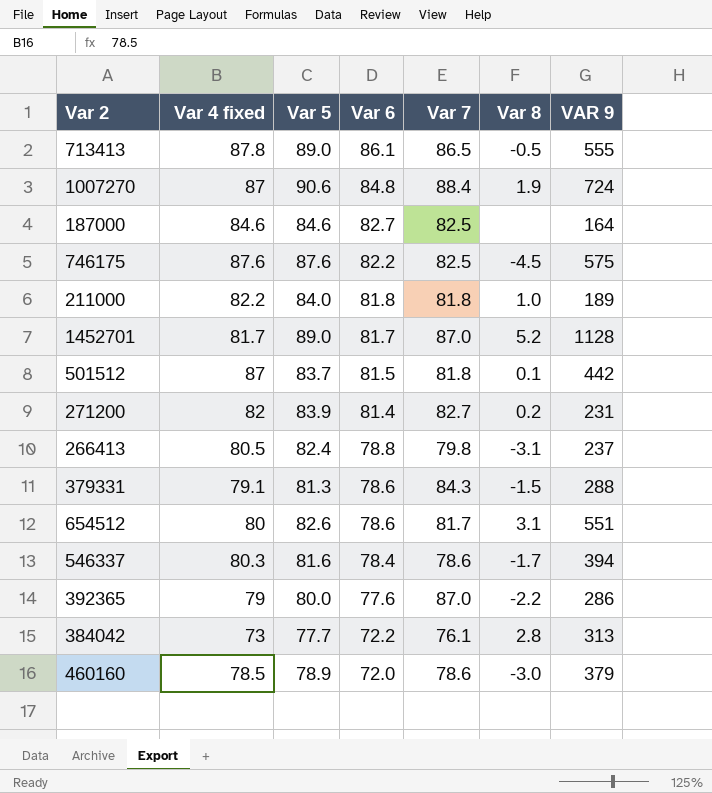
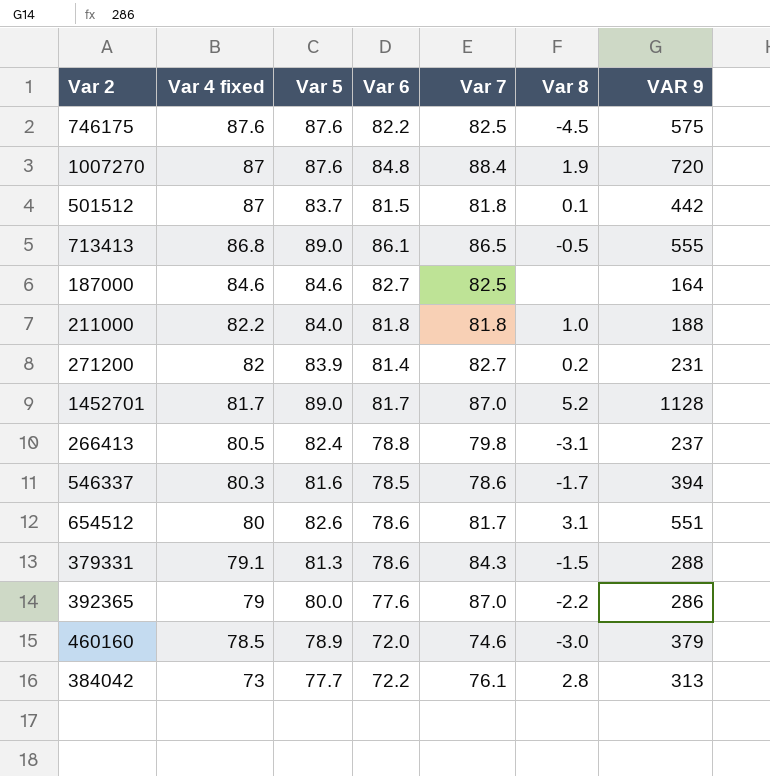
row order: Var 6 descending -> Var 4 fixed descending
1007270 | Var 5: 90.6 -> 87.6
1007270 | VAR 9: 724 -> 720
713413 | Var 4 fixed: 87.8 -> 86.8
211000 | VAR 9: 189 -> 188
546337 | Var 6: 78.4 -> 78.5
460160 | Var 7: 78.6 -> 74.6

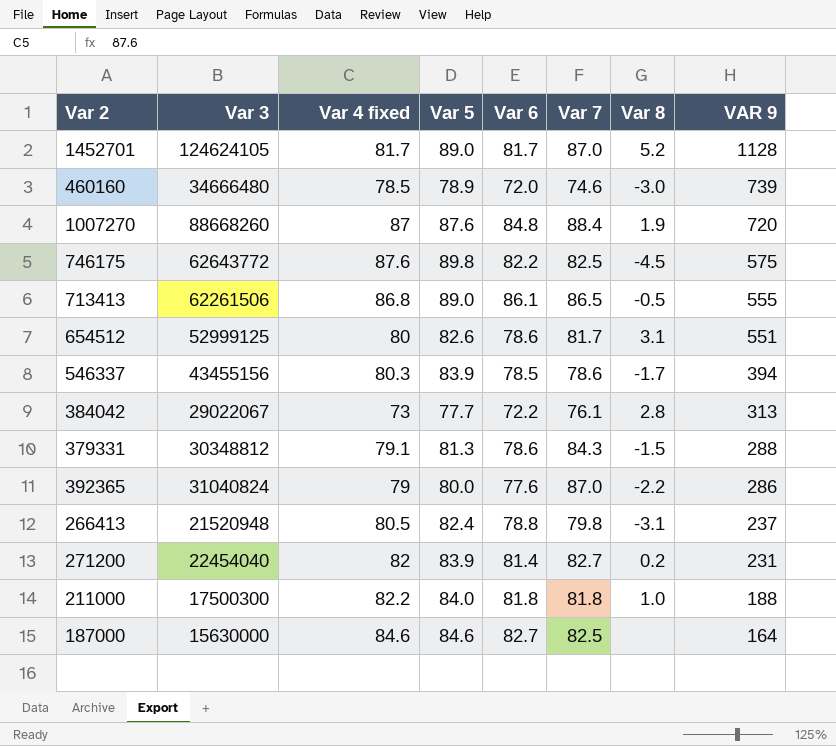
row order: Var 4 fixed descending -> VAR 9 descending
column Var 3 | position: none -> 2
row 501512: 87 | 83.7 | 81.5 | 81.8 | 0.1 | 442 -> none
460160 | VAR 9: 379 -> 739
746175 | Var 5: 87.6 -> 89.8
546337 | Var 5: 81.6 -> 83.9

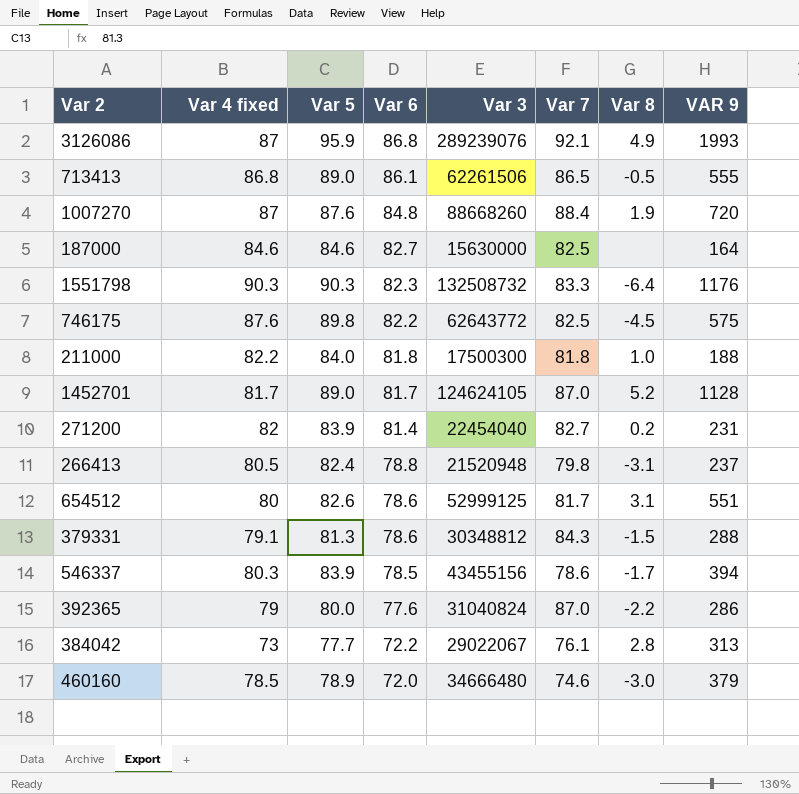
row order: VAR 9 descending -> Var 6 descending
column Var 3 | position: 2 -> 5
row 3126086: none -> 87 | 95.9 | 86.8 | 289239076 | 92.1 | 4.9 | 1993
row 1551798: none -> 90.3 | 90.3 | 82.3 | 132508732 | 83.3 | -6.4 | 1176
460160 | VAR 9: 739 -> 379

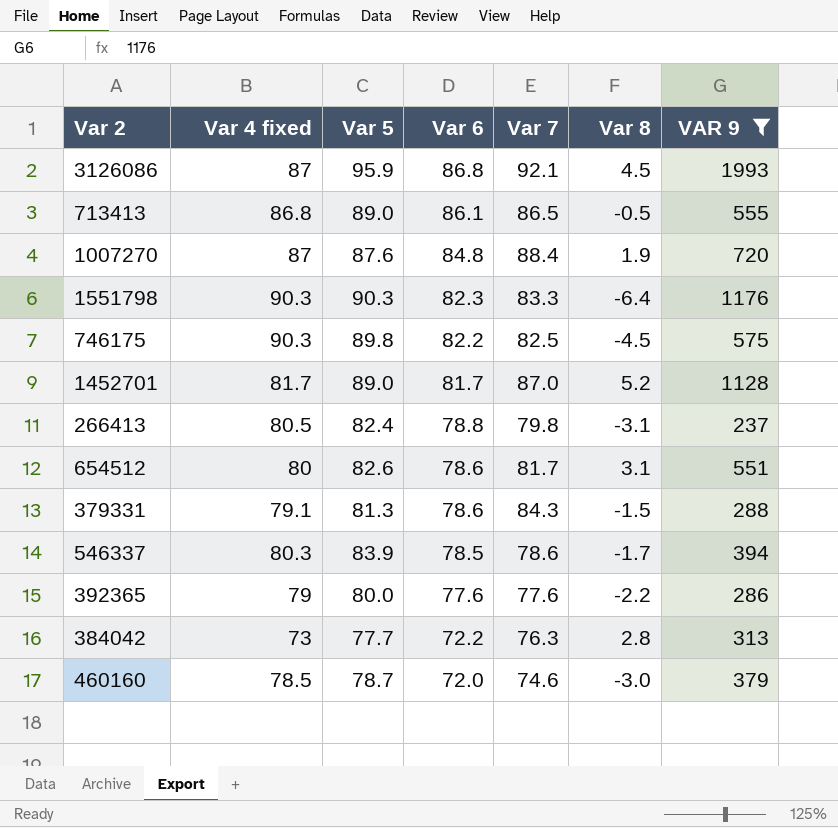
filter: none -> VAR 9 >= 237
column Var 3 | position: 5 -> none
3126086 | Var 8: 4.9 -> 4.5
746175 | Var 4 fixed: 87.6 -> 90.3
392365 | Var 7: 87.0 -> 77.6
384042 | Var 7: 76.1 -> 76.3
460160 | Var 5: 78.9 -> 78.7

